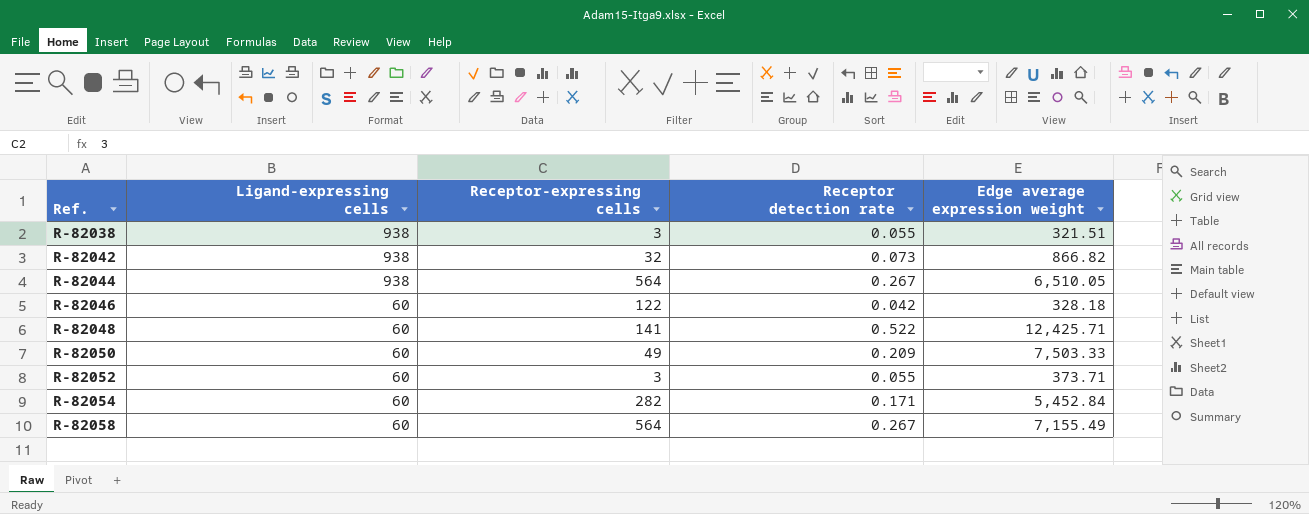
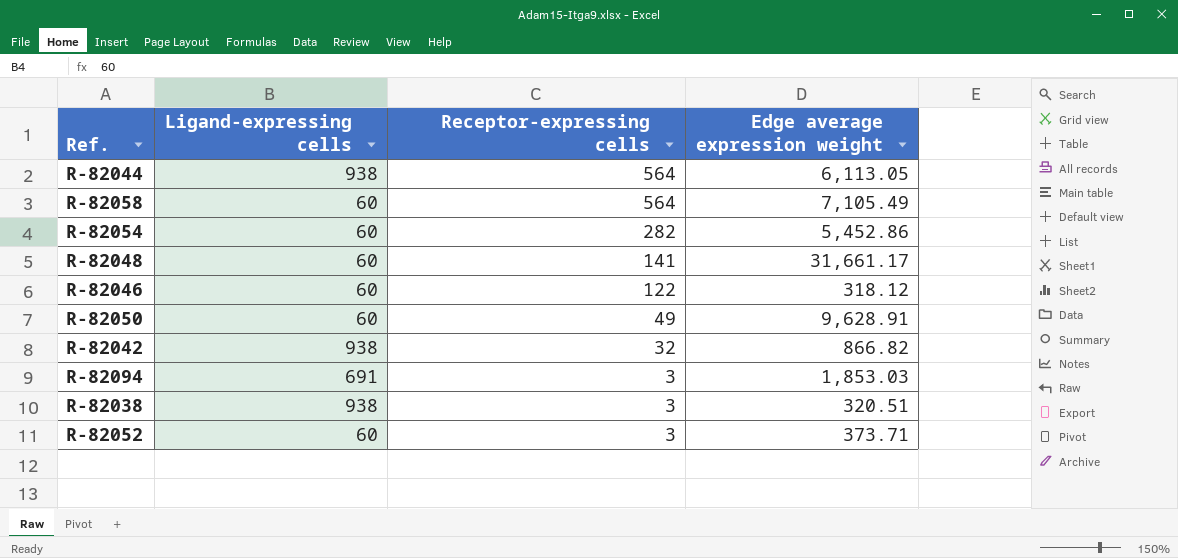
row order: Ref. ascending -> Receptor-expressing cells descending
column Receptor detection rate | position: 4 -> none
R-82044 | Edge average expression weight: 6,510.05 -> 6,113.05
R-82058 | Edge average expression weight: 7,155.49 -> 7,105.49
R-82054 | Edge average expression weight: 5,452.84 -> 5,452.86
R-82048 | Edge average expression weight: 12,425.71 -> 31,661.17
R-82046 | Edge average expression weight: 328.18 -> 318.12
R-82050 | Edge average expression weight: 7,503.33 -> 9,628.91
row R-82094: none -> 691 | 3 | 1,853.03
R-82038 | Edge average expression weight: 321.51 -> 320.51

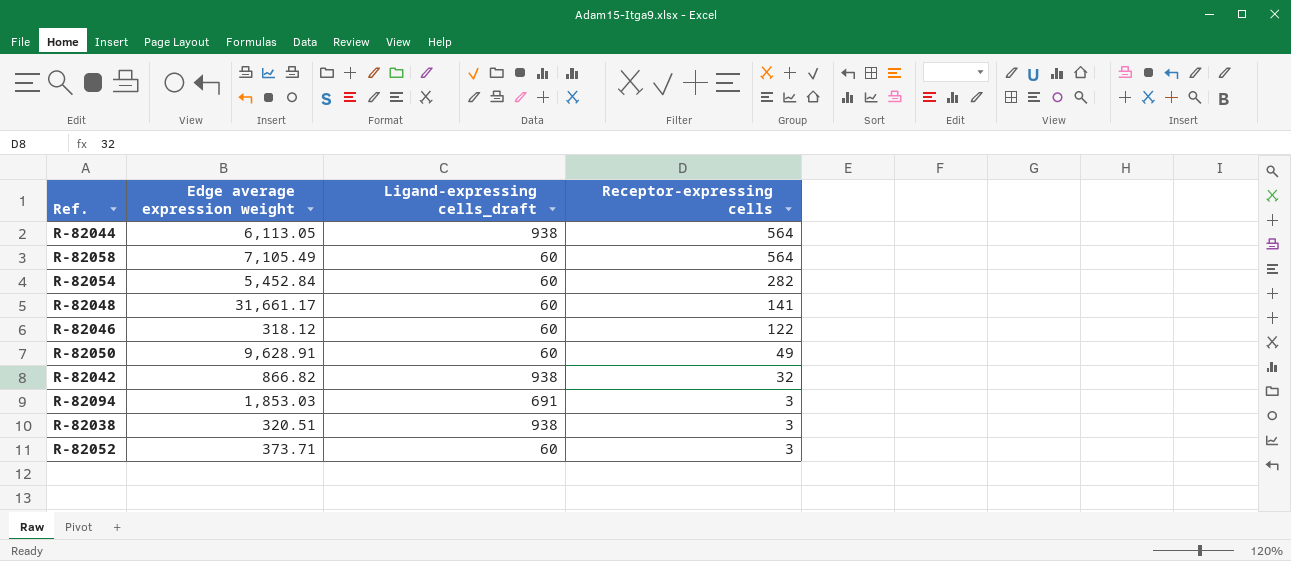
column Edge average expression weight | position: 4 -> 2
column name: Ligand-expressing cells -> Ligand-expressing cells_draft
R-82054 | Edge average expression weight: 5,452.86 -> 5,452.84

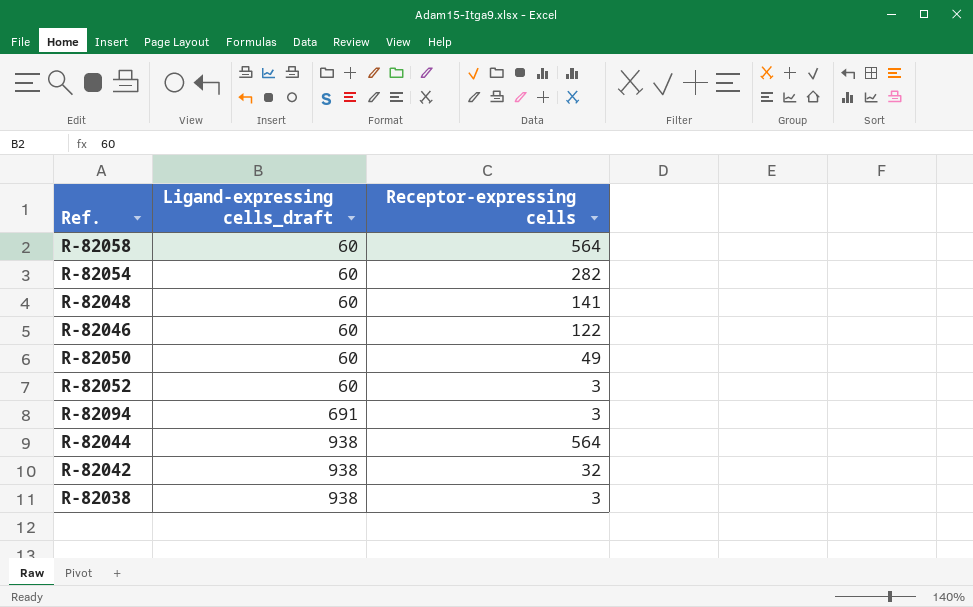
row order: Receptor-expressing cells descending -> Ligand-expressing cells_draft ascending
column Edge average expression weight | position: 2 -> none

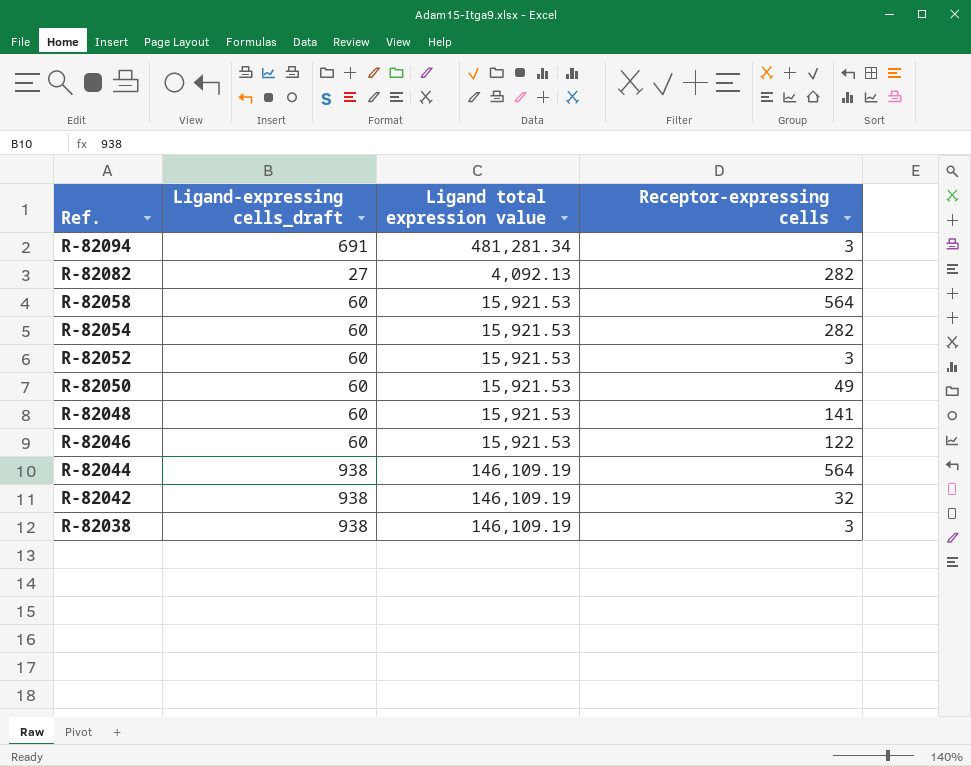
row order: Ligand-expressing cells_draft ascending -> Ref. descending
column Ligand total expression value | position: none -> 3
row R-82082: none -> 27 | 4,092.13 | 282

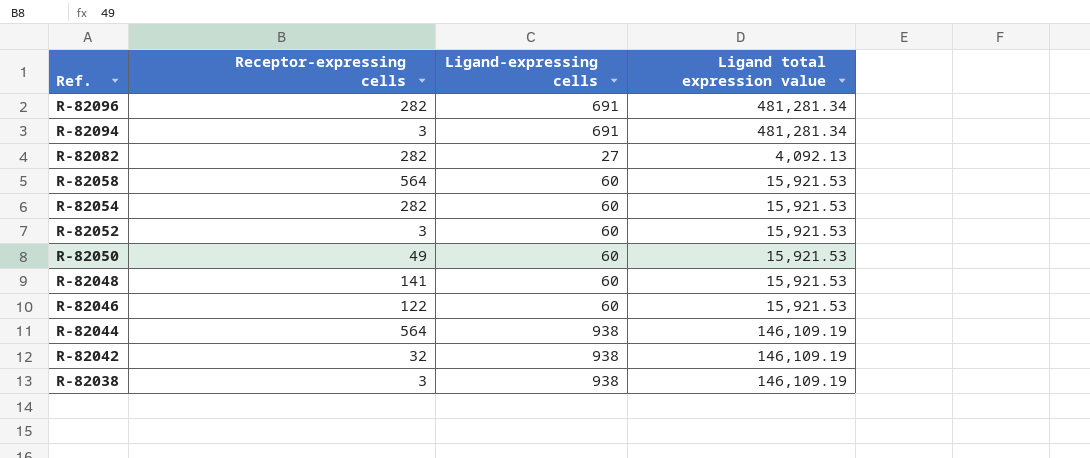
column Receptor-expressing cells | position: 4 -> 2
column name: Ligand-expressing cells_draft -> Ligand-expressing cells
row R-82096: none -> 282 | 691 | 481,281.34

